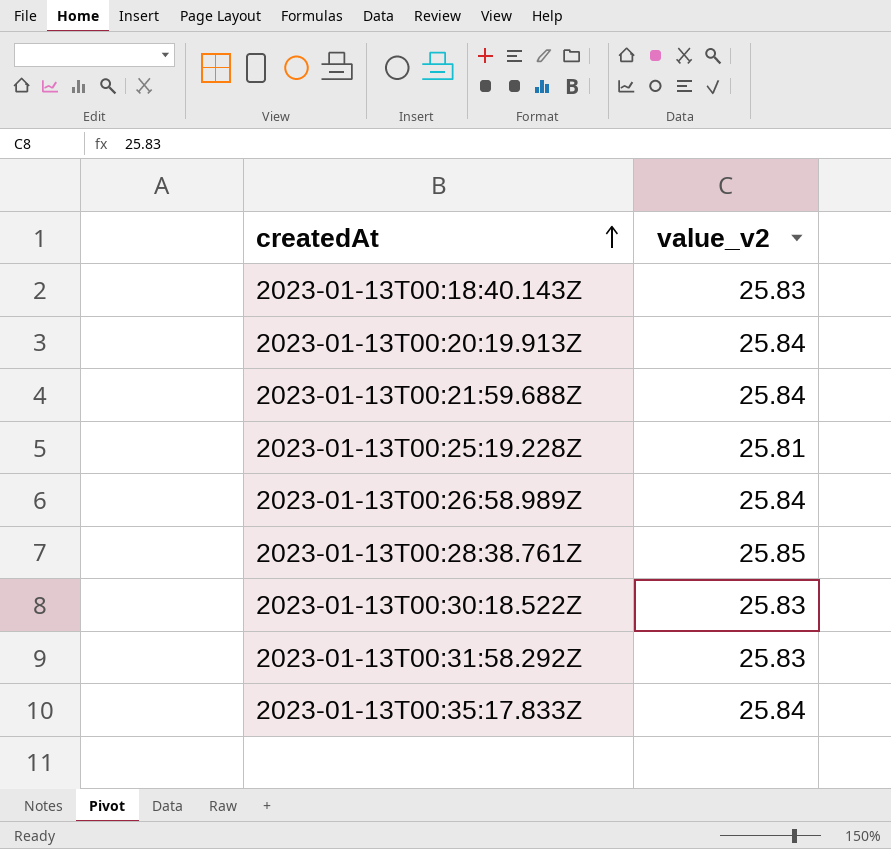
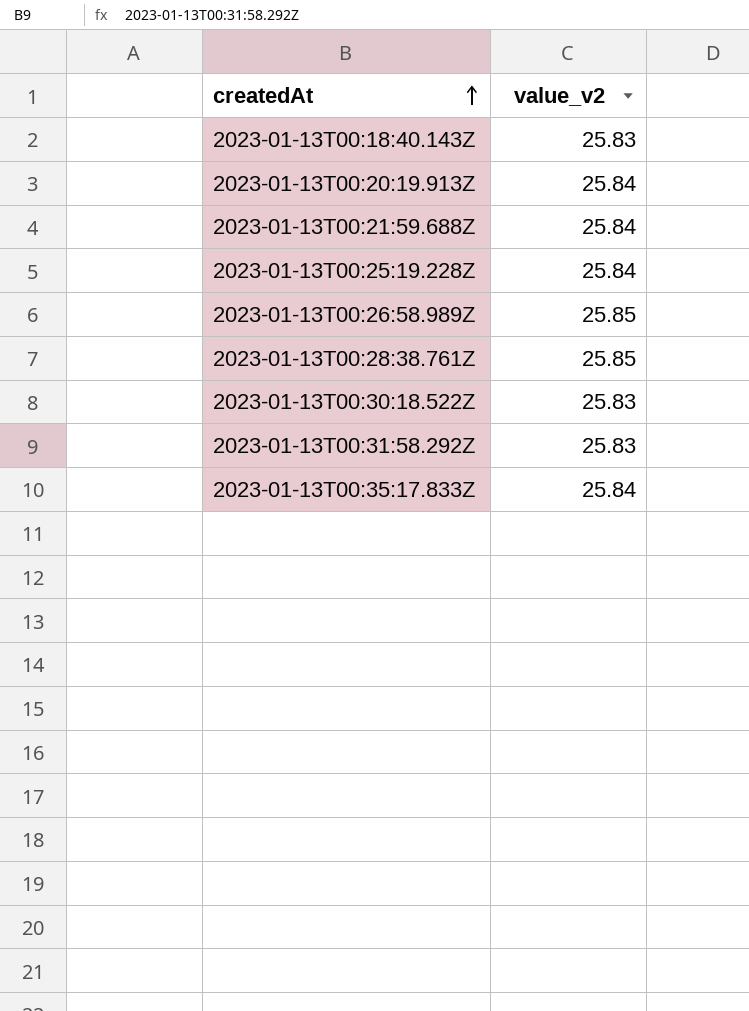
2023-01-13T00:25:19.228Z | value_v2: 25.81 -> 25.84
2023-01-13T00:26:58.989Z | value_v2: 25.84 -> 25.85

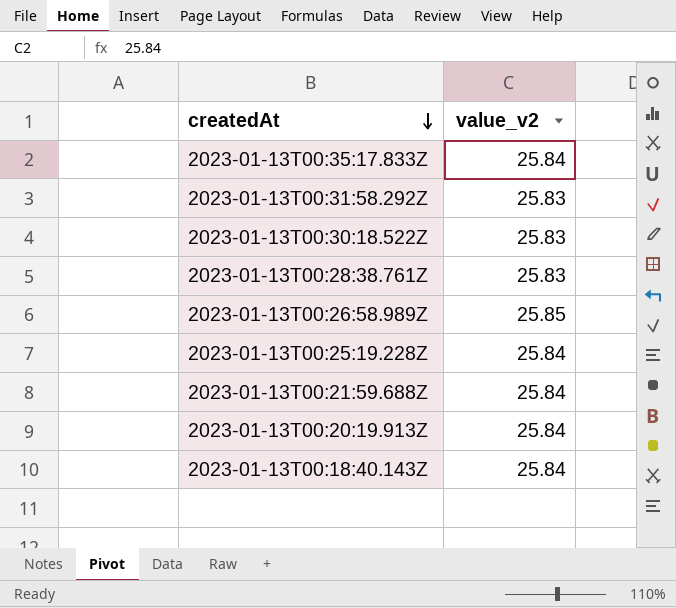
row order: createdAt ascending -> createdAt descending
2023-01-13T00:28:38.761Z | value_v2: 25.85 -> 25.83
2023-01-13T00:18:40.143Z | value_v2: 25.83 -> 25.84

